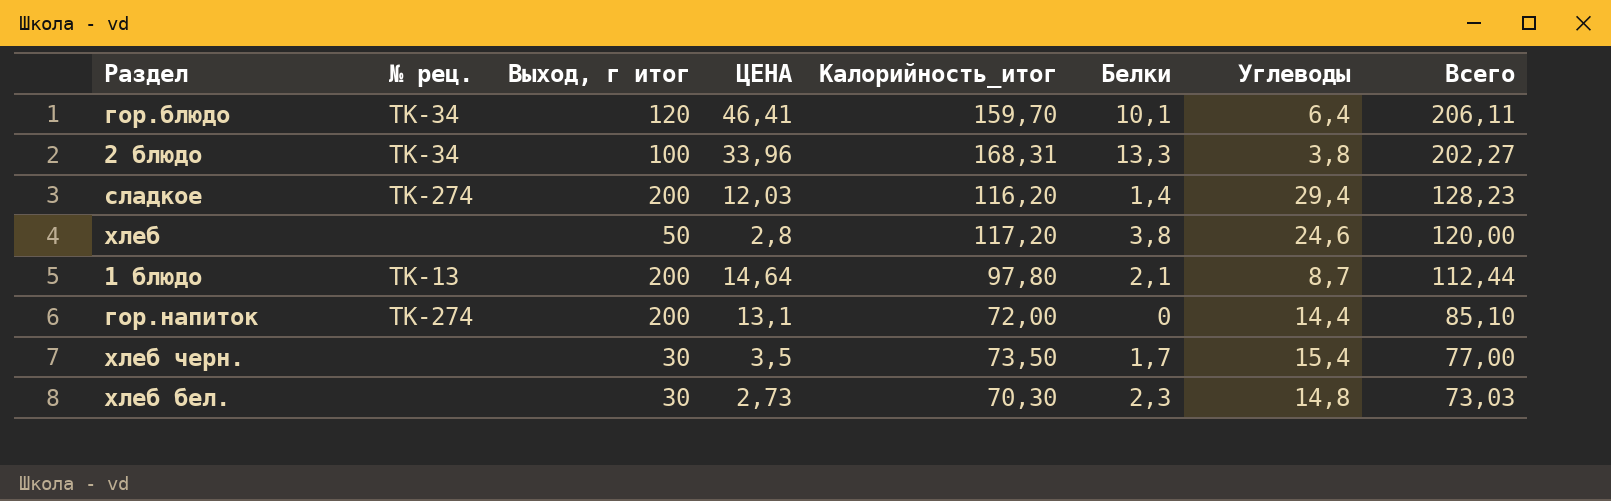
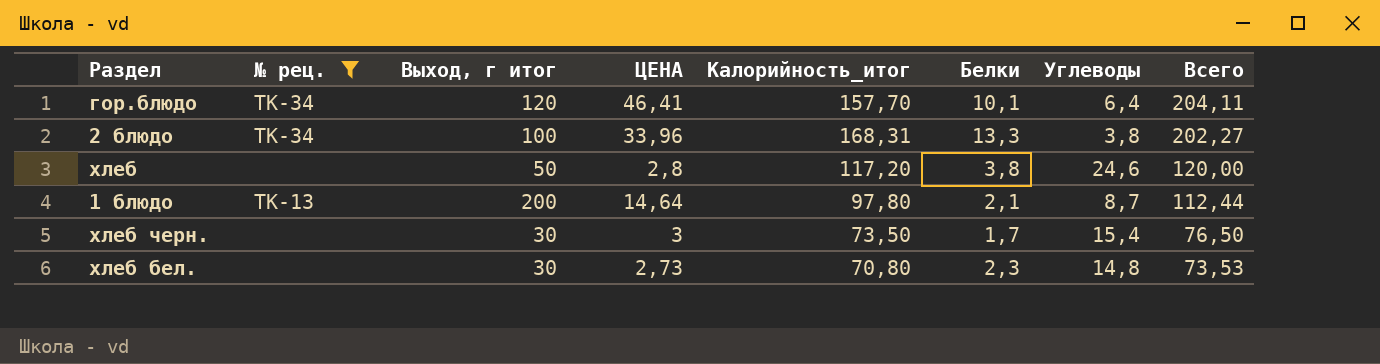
filter: none -> № рец. != ТК-274
гор.блюдо | Калорийность_итог: 159,70 -> 157,70
гор.блюдо | Всего: 206,11 -> 204,11
хлеб черн. | ЦЕНА: 3,5 -> 3
хлеб черн. | Всего: 77,00 -> 76,50
хлеб бел. | Калорийность_итог: 70,30 -> 70,80
хлеб бел. | Всего: 73,03 -> 73,53

